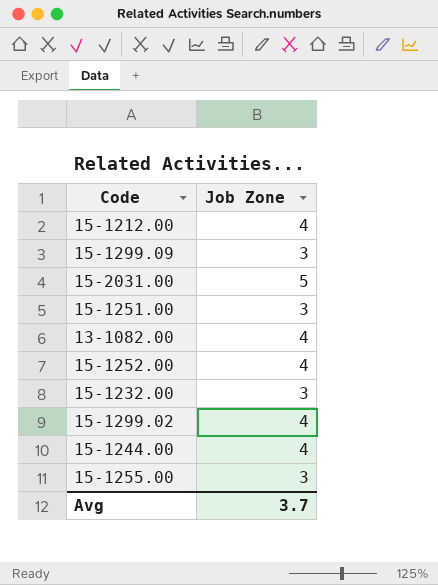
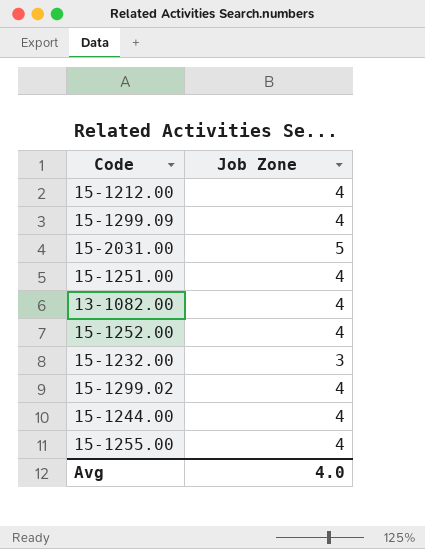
15-1299.09 | Job Zone: 3 -> 4
15-1251.00 | Job Zone: 3 -> 4
15-1255.00 | Job Zone: 3 -> 4
Avg | Job Zone: 3.7 -> 4.0

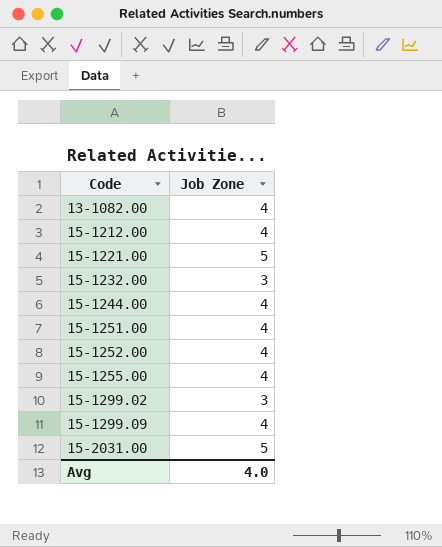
row order: none -> Code ascending
row 15-1221.00: none -> 5
15-1299.02 | Job Zone: 4 -> 3

